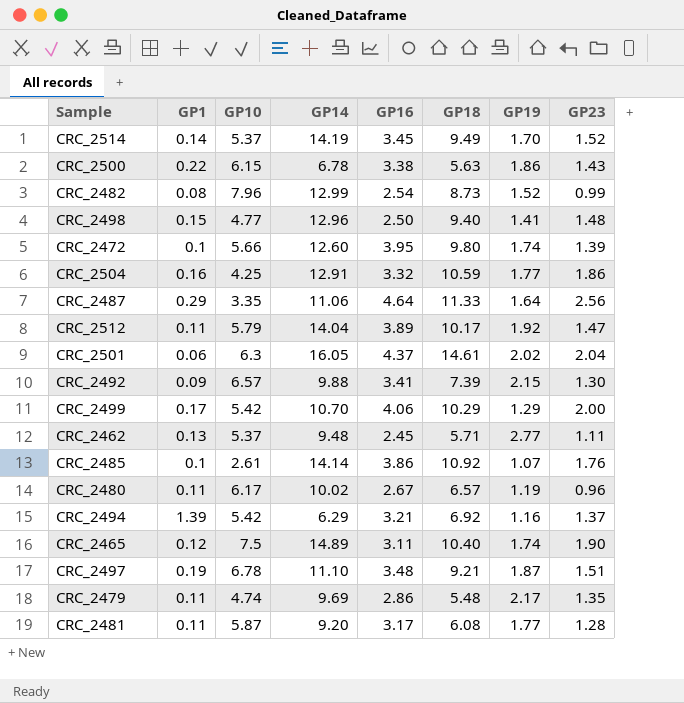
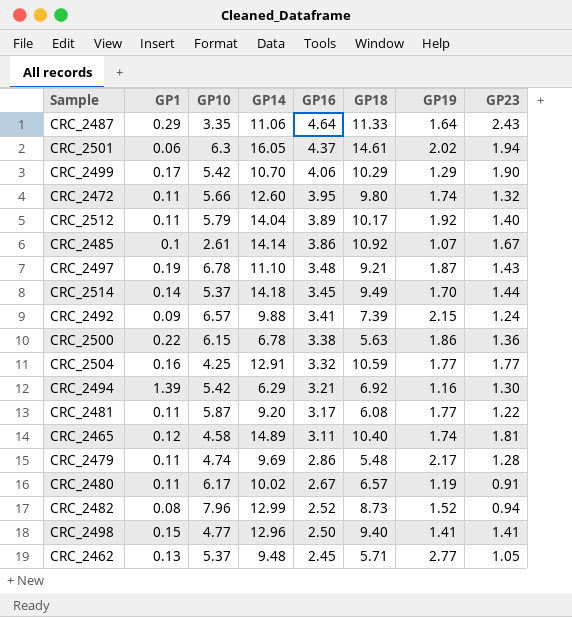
row order: none -> GP16 descending
CRC_2487 | GP23: 2.56 -> 2.43
CRC_2501 | GP23: 2.04 -> 1.94
CRC_2499 | GP23: 2.00 -> 1.90
CRC_2472 | GP1: 0.1 -> 0.11
CRC_2472 | GP23: 1.39 -> 1.32
CRC_2512 | GP23: 1.47 -> 1.40
CRC_2485 | GP23: 1.76 -> 1.67
CRC_2497 | GP23: 1.51 -> 1.43
CRC_2514 | GP14: 14.19 -> 14.18
CRC_2514 | GP23: 1.52 -> 1.44
CRC_2492 | GP23: 1.30 -> 1.24
CRC_2500 | GP23: 1.43 -> 1.36
CRC_2504 | GP23: 1.86 -> 1.77
CRC_2494 | GP23: 1.37 -> 1.30
CRC_2481 | GP23: 1.28 -> 1.22
CRC_2465 | GP10: 7.5 -> 4.58
CRC_2465 | GP23: 1.90 -> 1.81
CRC_2479 | GP23: 1.35 -> 1.28
CRC_2480 | GP23: 0.96 -> 0.91
CRC_2482 | GP16: 2.54 -> 2.52
CRC_2482 | GP23: 0.99 -> 0.94
CRC_2498 | GP23: 1.48 -> 1.41
CRC_2462 | GP23: 1.11 -> 1.05

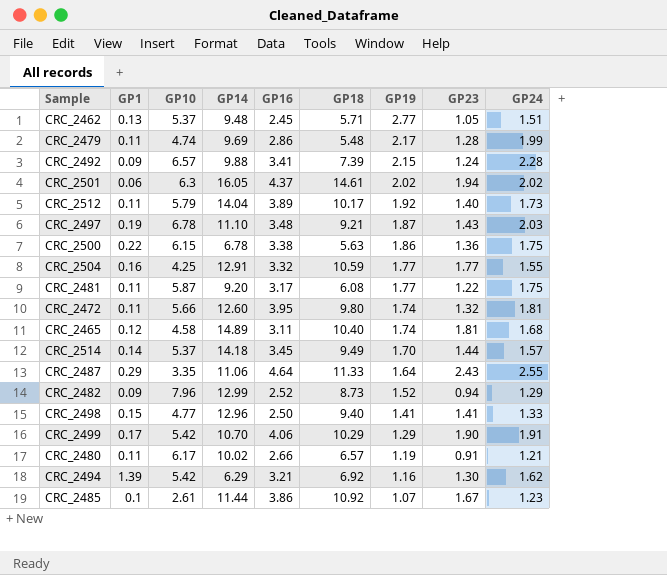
row order: GP16 descending -> GP19 descending
column GP24 | position: none -> 9
CRC_2482 | GP1: 0.08 -> 0.09
CRC_2480 | GP16: 2.67 -> 2.66
CRC_2485 | GP14: 14.14 -> 11.44

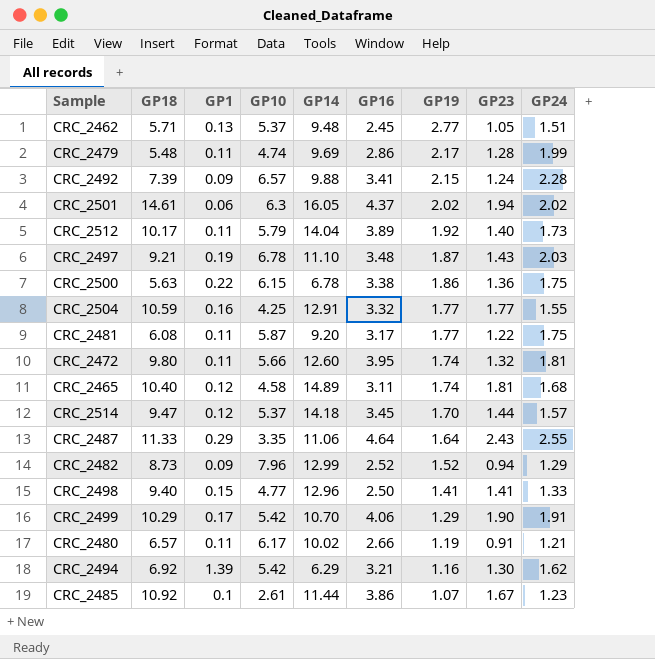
column GP18 | position: 6 -> 2
CRC_2514 | GP18: 9.49 -> 9.47
CRC_2514 | GP1: 0.14 -> 0.12

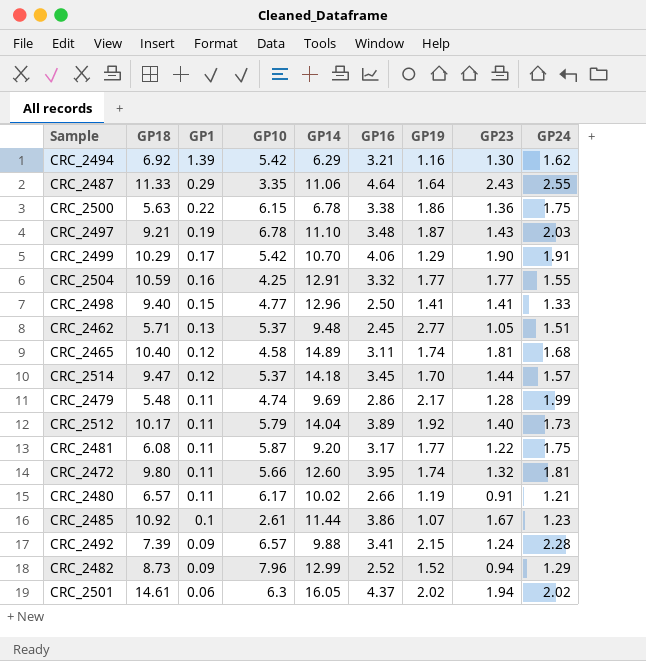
row order: GP19 descending -> GP1 descending

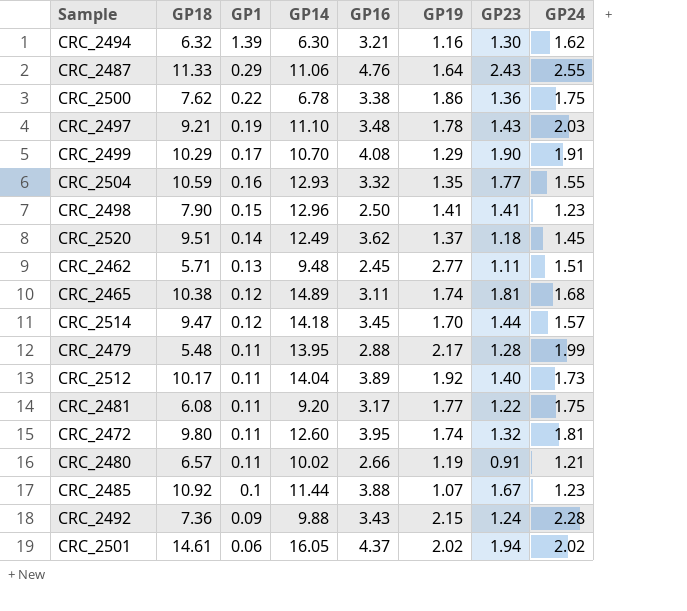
column GP10 | position: 4 -> none
row CRC_2482: 8.73 | 0.09 | 7.96 | 12.99 | 2.52 | 1.52 | 0.94 | 1.29 -> none
CRC_2494 | GP18: 6.92 -> 6.32
CRC_2494 | GP14: 6.29 -> 6.30
CRC_2487 | GP16: 4.64 -> 4.76
CRC_2500 | GP18: 5.63 -> 7.62
CRC_2497 | GP19: 1.87 -> 1.78
CRC_2499 | GP16: 4.06 -> 4.08
CRC_2504 | GP14: 12.91 -> 12.93
CRC_2504 | GP19: 1.77 -> 1.35
CRC_2498 | GP18: 9.40 -> 7.90
CRC_2498 | GP24: 1.33 -> 1.23
row CRC_2520: none -> 9.51 | 0.14 | 12.49 | 3.62 | 1.37 | 1.18 | 1.45
CRC_2462 | GP23: 1.05 -> 1.11
CRC_2465 | GP18: 10.40 -> 10.38
CRC_2479 | GP14: 9.69 -> 13.95
CRC_2479 | GP16: 2.86 -> 2.88
CRC_2485 | GP16: 3.86 -> 3.88
CRC_2492 | GP18: 7.39 -> 7.36
CRC_2492 | GP16: 3.41 -> 3.43

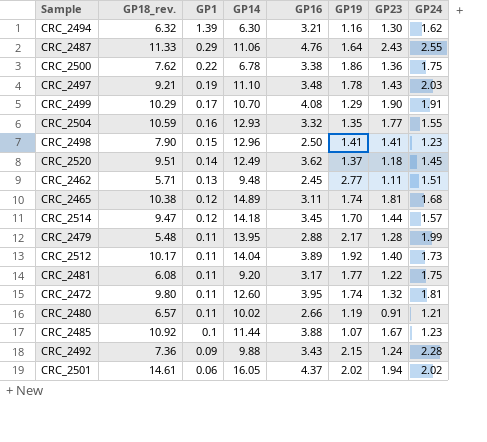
column name: GP18 -> GP18_rev.

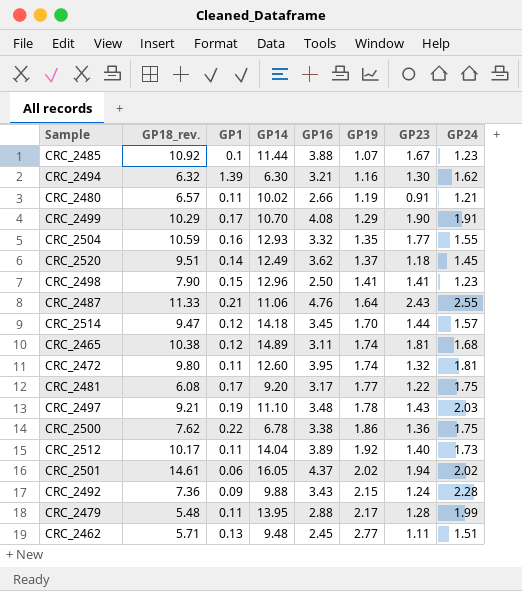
row order: GP1 descending -> GP19 ascending
CRC_2487 | GP1: 0.29 -> 0.21
CRC_2481 | GP1: 0.11 -> 0.17

